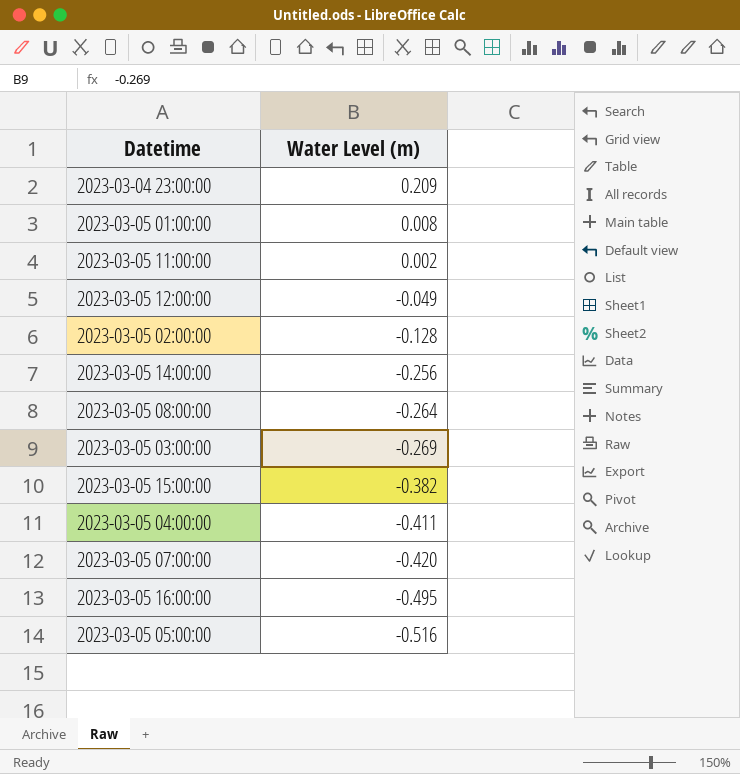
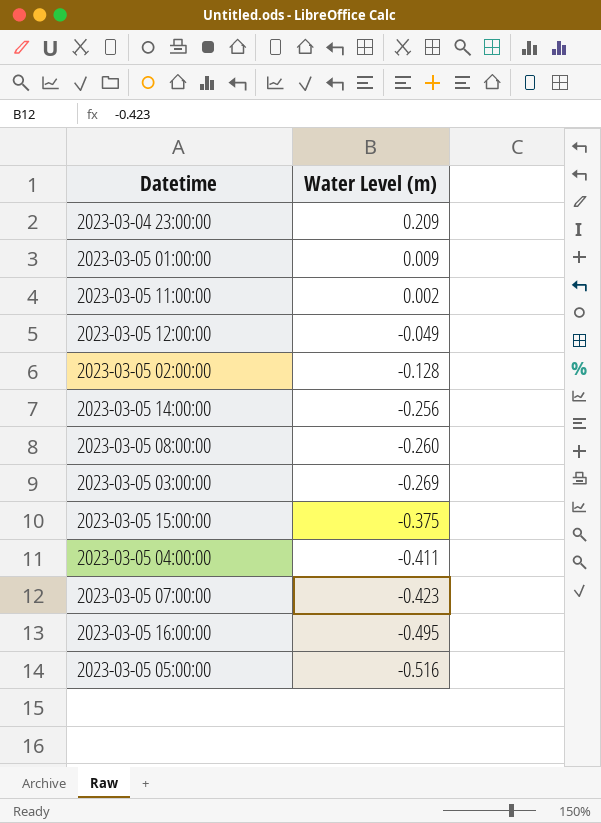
2023-03-05 01:00:00 | Water Level (m): 0.008 -> 0.009
2023-03-05 08:00:00 | Water Level (m): -0.264 -> -0.260
2023-03-05 15:00:00 | Water Level (m): -0.382 -> -0.375
2023-03-05 07:00:00 | Water Level (m): -0.420 -> -0.423

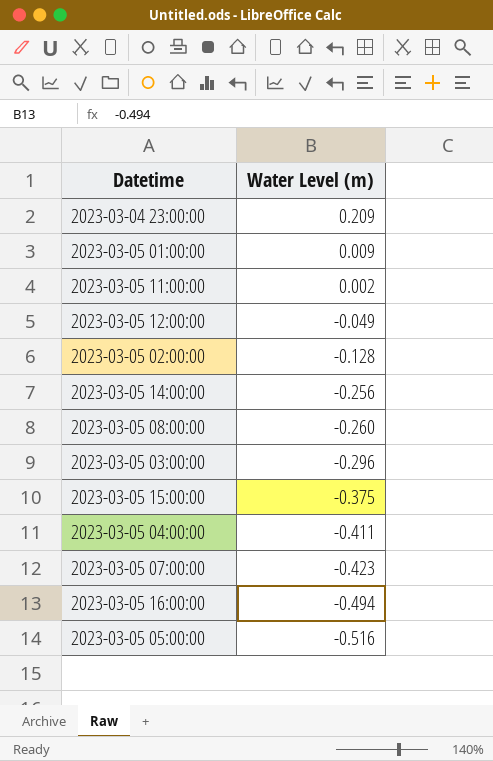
2023-03-05 03:00:00 | Water Level (m): -0.269 -> -0.296
2023-03-05 16:00:00 | Water Level (m): -0.495 -> -0.494

